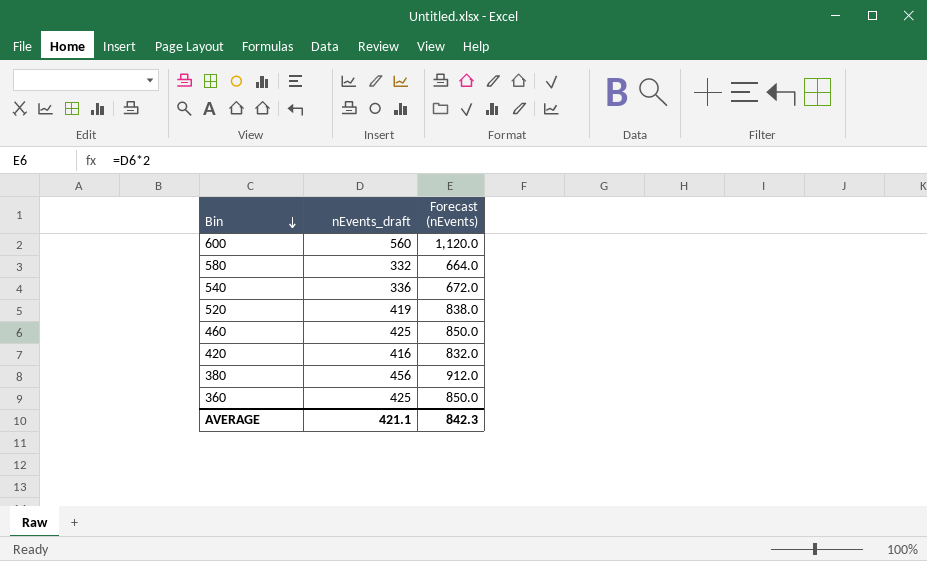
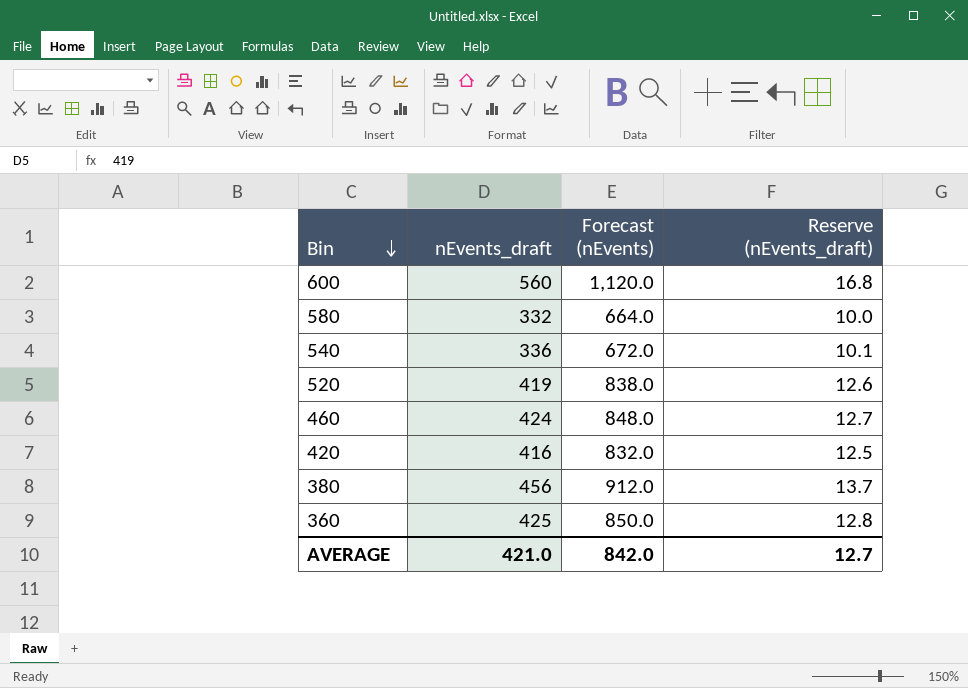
column Reserve (nEvents_draft) | formula: none -> [nEvents_draft] * 0.03
460 | nEvents_draft: 425 -> 424
460 | Forecast (nEvents): 850.0 -> 848.0
AVERAGE | nEvents_draft: 421.1 -> 421.0
AVERAGE | Forecast (nEvents): 842.3 -> 842.0

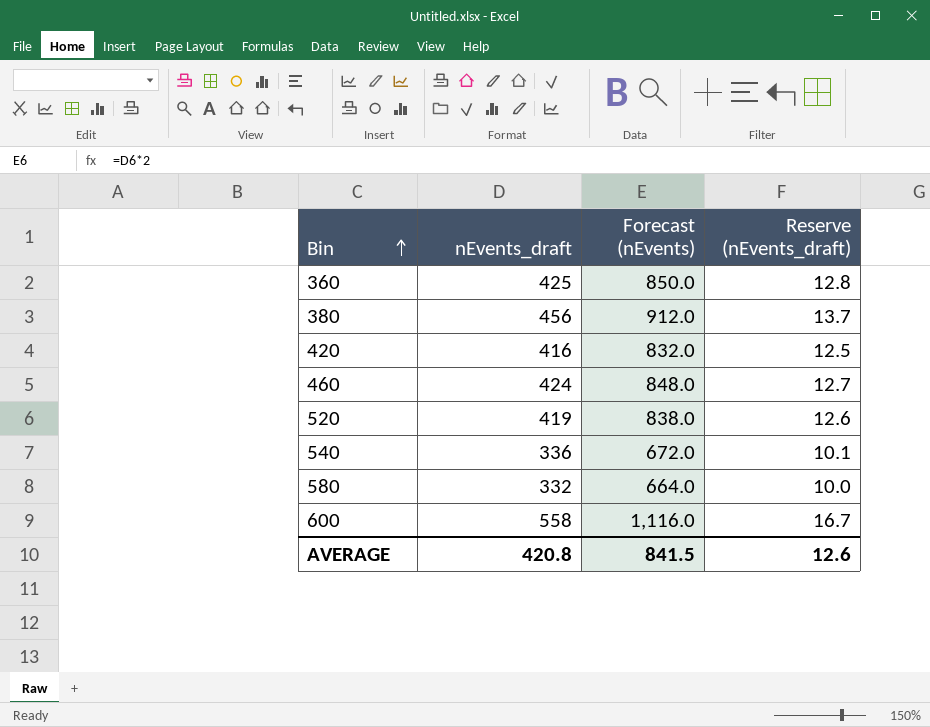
row order: Bin descending -> Bin ascending
600 | nEvents_draft: 560 -> 558
600 | Forecast (nEvents): 1,120.0 -> 1,116.0
600 | Reserve (nEvents_draft): 16.8 -> 16.7
AVERAGE | nEvents_draft: 421.0 -> 420.8
AVERAGE | Forecast (nEvents): 842.0 -> 841.5
AVERAGE | Reserve (nEvents_draft): 12.7 -> 12.6

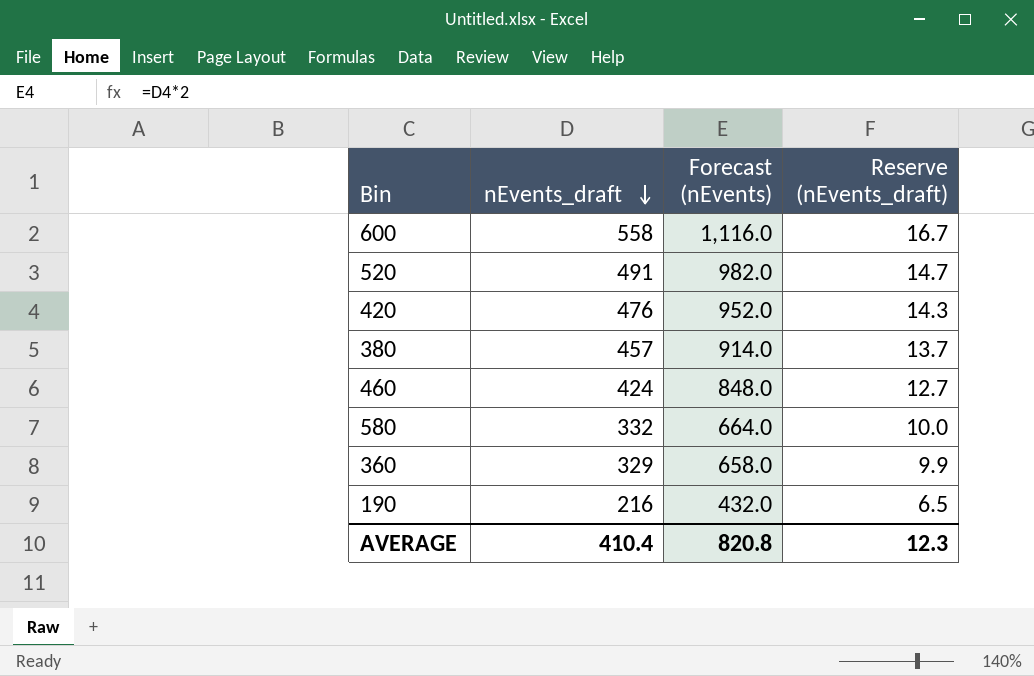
row order: Bin ascending -> nEvents_draft descending
row 540: 336 | 672.0 | 10.1 -> none
520 | nEvents_draft: 419 -> 491
520 | Forecast (nEvents): 838.0 -> 982.0
520 | Reserve (nEvents_draft): 12.6 -> 14.7
420 | nEvents_draft: 416 -> 476
420 | Forecast (nEvents): 832.0 -> 952.0
420 | Reserve (nEvents_draft): 12.5 -> 14.3
380 | nEvents_draft: 456 -> 457
380 | Forecast (nEvents): 912.0 -> 914.0
360 | nEvents_draft: 425 -> 329
360 | Forecast (nEvents): 850.0 -> 658.0
360 | Reserve (nEvents_draft): 12.8 -> 9.9
row 190: none -> 216 | 432.0 | 6.5
AVERAGE | nEvents_draft: 420.8 -> 410.4
AVERAGE | Forecast (nEvents): 841.5 -> 820.8
AVERAGE | Reserve (nEvents_draft): 12.6 -> 12.3

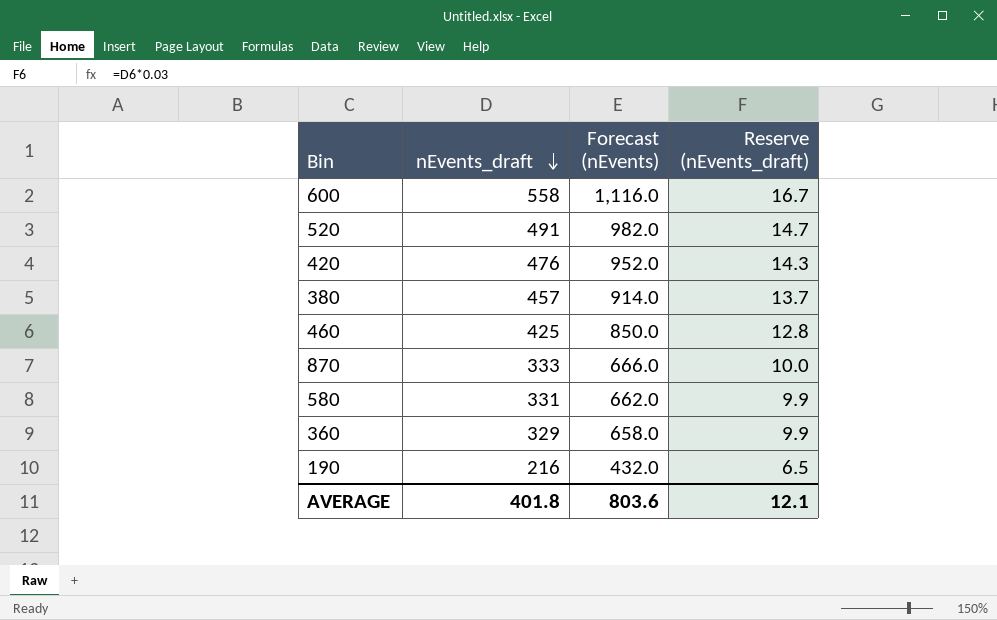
460 | nEvents_draft: 424 -> 425
460 | Forecast (nEvents): 848.0 -> 850.0
460 | Reserve (nEvents_draft): 12.7 -> 12.8
row 870: none -> 333 | 666.0 | 10.0
580 | nEvents_draft: 332 -> 331
580 | Forecast (nEvents): 664.0 -> 662.0
580 | Reserve (nEvents_draft): 10.0 -> 9.9
AVERAGE | nEvents_draft: 410.4 -> 401.8
AVERAGE | Forecast (nEvents): 820.8 -> 803.6
AVERAGE | Reserve (nEvents_draft): 12.3 -> 12.1

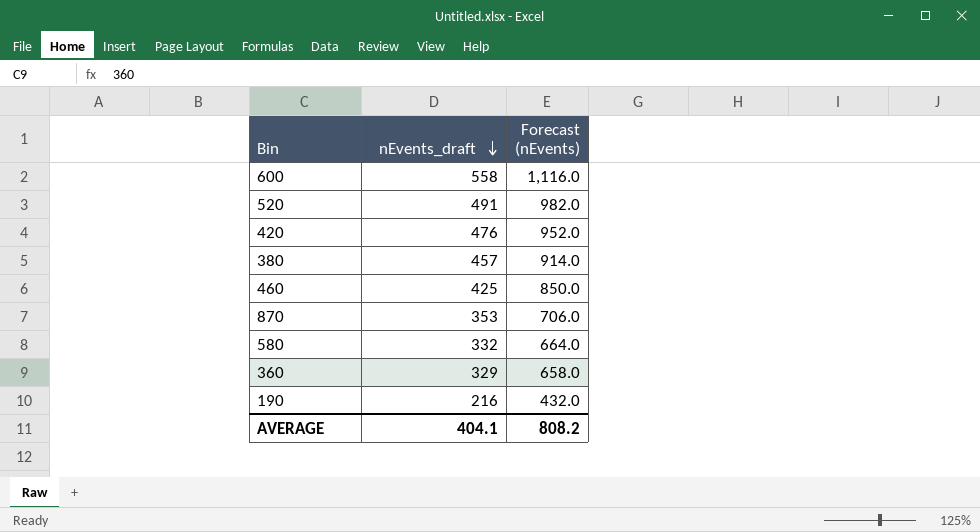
column Reserve (nEvents_draft) | formula: [nEvents_draft] * 0.03 -> none
870 | nEvents_draft: 333 -> 353
870 | Forecast (nEvents): 666.0 -> 706.0
580 | nEvents_draft: 331 -> 332
580 | Forecast (nEvents): 662.0 -> 664.0
AVERAGE | nEvents_draft: 401.8 -> 404.1
AVERAGE | Forecast (nEvents): 803.6 -> 808.2

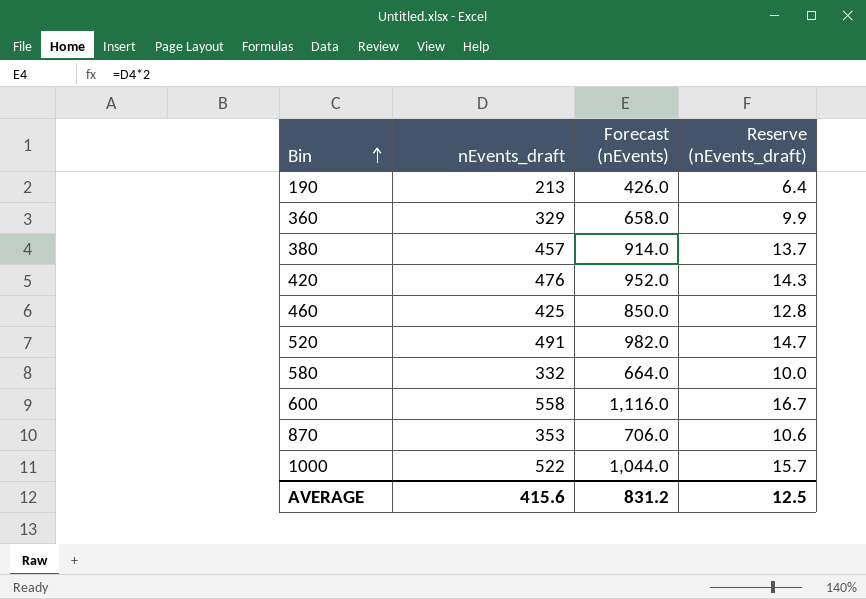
row order: nEvents_draft descending -> Bin ascending
column Reserve (nEvents_draft) | formula: none -> [nEvents_draft] * 0.03
190 | nEvents_draft: 216 -> 213
190 | Forecast (nEvents): 432.0 -> 426.0
row 1000: none -> 522 | 1,044.0 | 15.7
AVERAGE | nEvents_draft: 404.1 -> 415.6
AVERAGE | Forecast (nEvents): 808.2 -> 831.2

